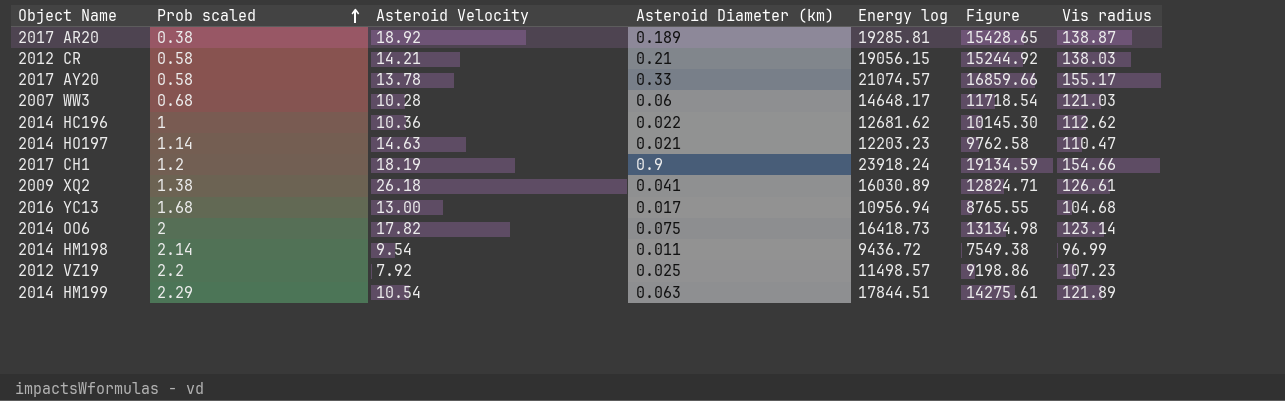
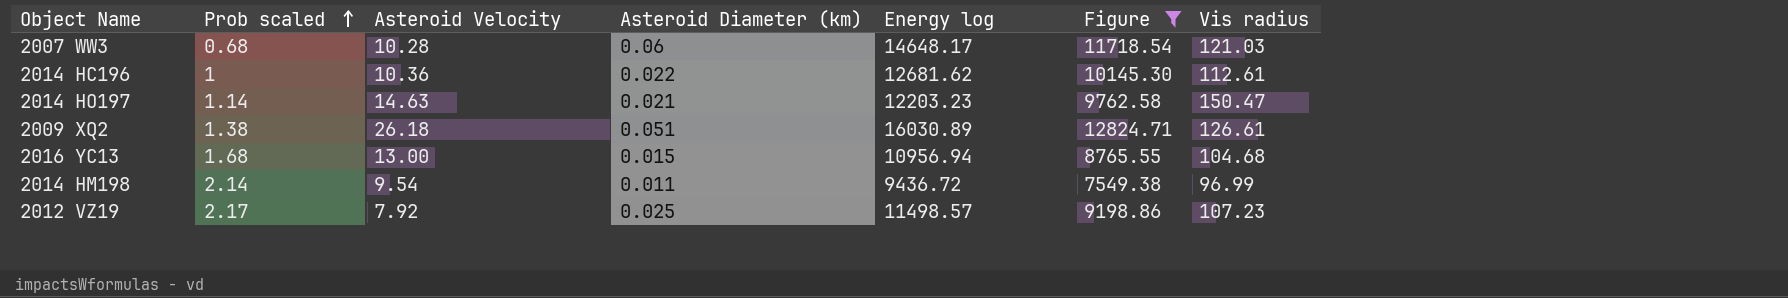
filter: none -> Figure <= 12824.71
2014 HC196 | Vis radius: 112.62 -> 112.61
2014 HO197 | Vis radius: 110.47 -> 150.47
2009 XQ2 | Asteroid Diameter (km): 0.041 -> 0.051
2016 YC13 | Asteroid Diameter (km): 0.017 -> 0.015
2012 VZ19 | Prob scaled: 2.2 -> 2.17

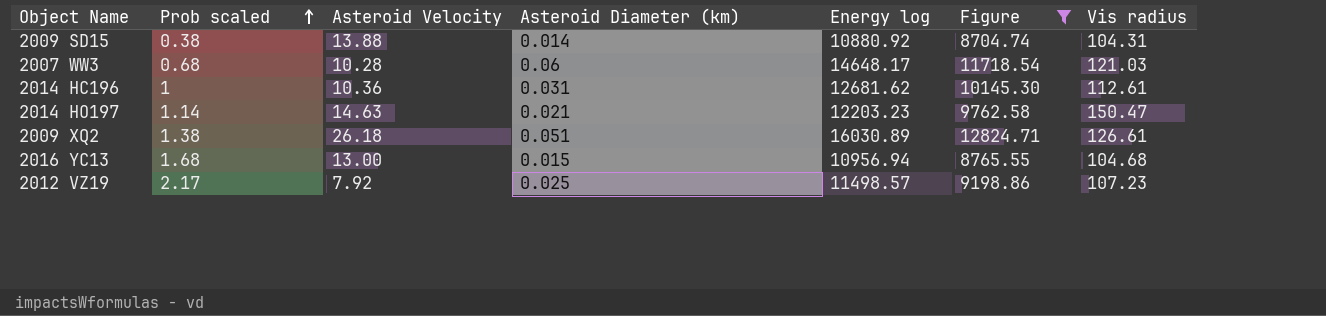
row 2014 HM198: 2.14 | 9.54 | 0.011 | 9436.72 | 7549.38 | 96.99 -> none
row 2009 SD15: none -> 0.38 | 13.88 | 0.014 | 10880.92 | 8704.74 | 104.31
2014 HC196 | Asteroid Diameter (km): 0.022 -> 0.031

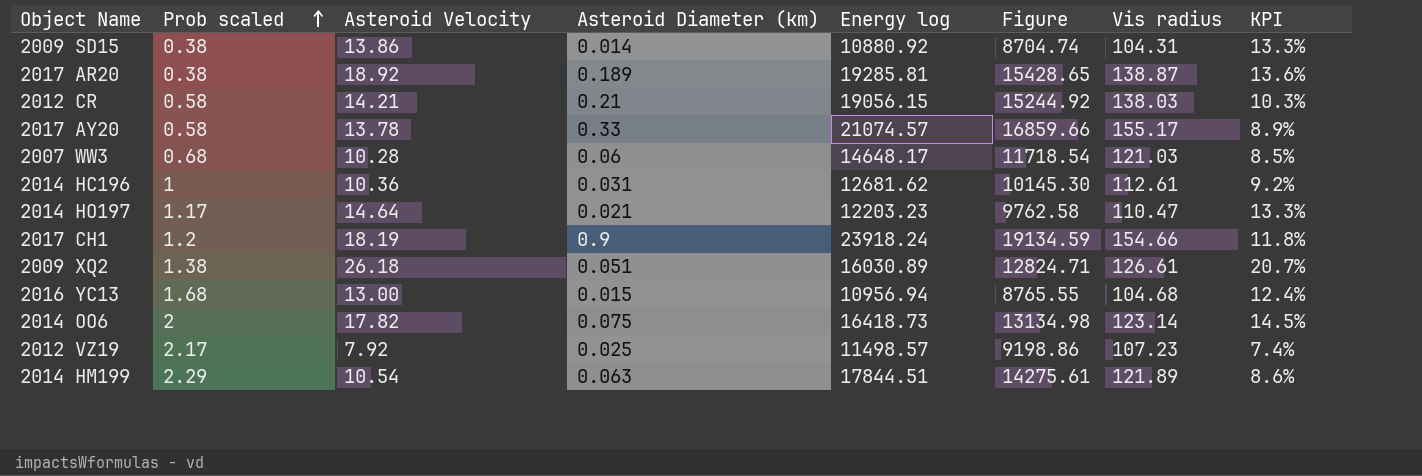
filter: Figure <= 12824.71 -> none
column KPI | formula: none -> [Asteroid Velocity] / [Vis radius]
2009 SD15 | Asteroid Velocity: 13.88 -> 13.86
2014 HO197 | Prob scaled: 1.14 -> 1.17
2014 HO197 | Asteroid Velocity: 14.63 -> 14.64
2014 HO197 | Vis radius: 150.47 -> 110.47

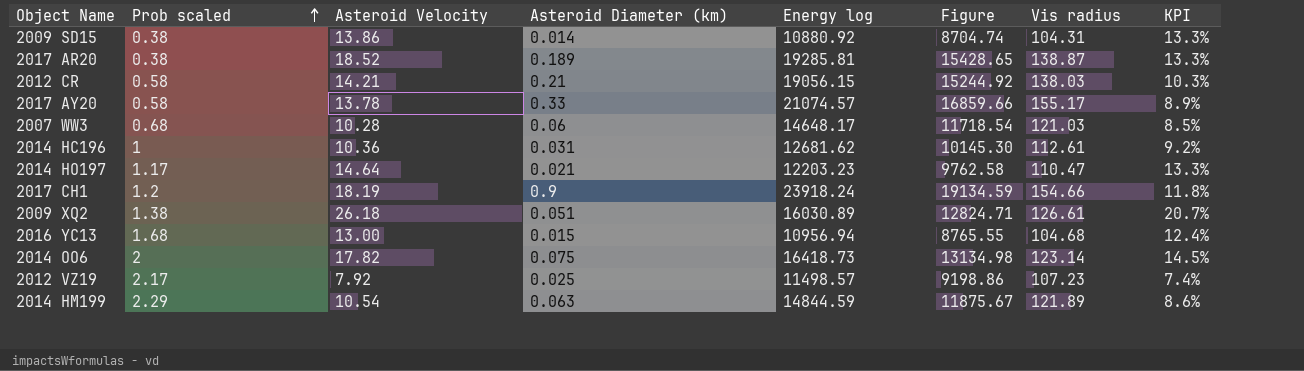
2017 AR20 | Asteroid Velocity: 18.92 -> 18.52
2017 AR20 | KPI: 13.6% -> 13.3%
2014 HM199 | Energy log: 17844.51 -> 14844.59
2014 HM199 | Figure: 14275.61 -> 11875.67

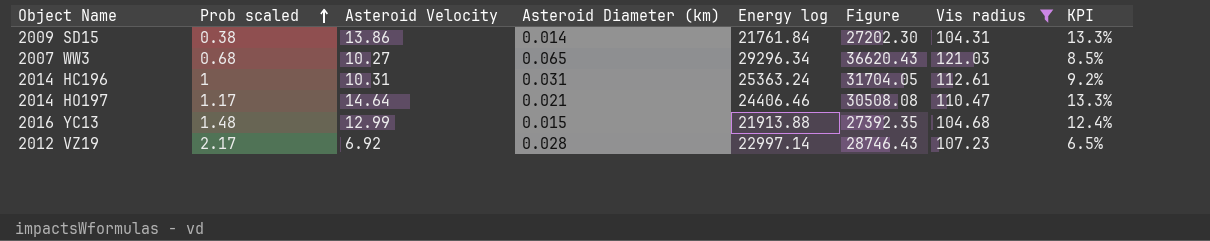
filter: none -> Vis radius <= 121.03
column Figure | formula: [Energy log] * 0.8 -> [Energy log] * 1.25
2009 SD15 | Energy log: 10880.92 -> 21761.84
2007 WW3 | Asteroid Velocity: 10.28 -> 10.27
2007 WW3 | Asteroid Diameter (km): 0.06 -> 0.065
2007 WW3 | Energy log: 14648.17 -> 29296.34
2014 HC196 | Asteroid Velocity: 10.36 -> 10.31
2014 HC196 | Energy log: 12681.62 -> 25363.24
2014 HO197 | Energy log: 12203.23 -> 24406.46
2016 YC13 | Prob scaled: 1.68 -> 1.48
2016 YC13 | Asteroid Velocity: 13.00 -> 12.99
2016 YC13 | Energy log: 10956.94 -> 21913.88
2012 VZ19 | Asteroid Velocity: 7.92 -> 6.92
2012 VZ19 | Asteroid Diameter (km): 0.025 -> 0.028
2012 VZ19 | Energy log: 11498.57 -> 22997.14
2012 VZ19 | KPI: 7.4% -> 6.5%

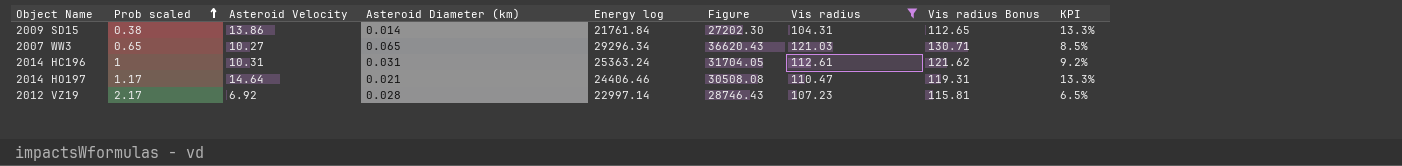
column Vis radius Bonus | formula: none -> [Vis radius] * 1.08
row 2016 YC13: 1.48 | 12.99 | 0.015 | 21913.88 | 27392.35 | 104.68 | 12.4% -> none
2007 WW3 | Prob scaled: 0.68 -> 0.65

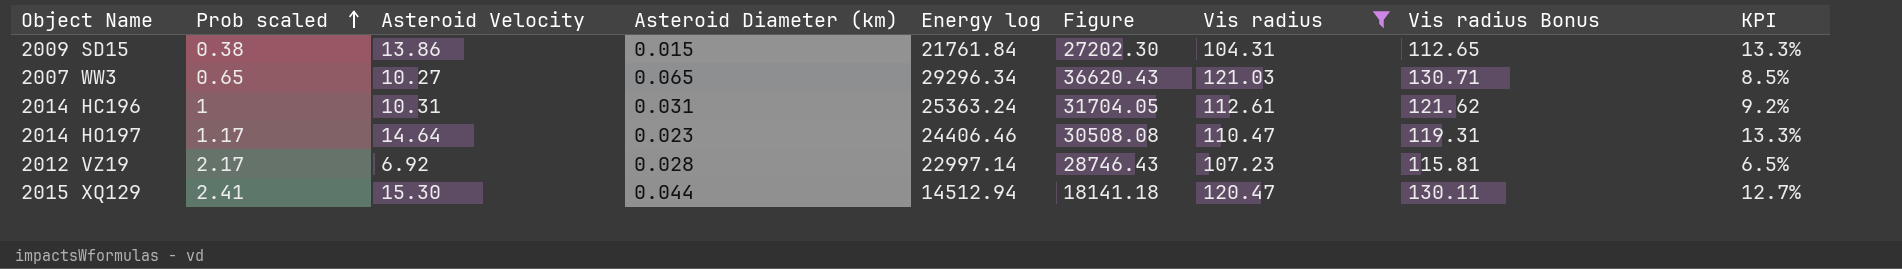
2009 SD15 | Asteroid Diameter (km): 0.014 -> 0.015
2014 HO197 | Asteroid Diameter (km): 0.021 -> 0.023
row 2015 XQ129: none -> 2.41 | 15.30 | 0.044 | 14512.94 | 18141.18 | 120.47 | 130.11 | 12.7%

